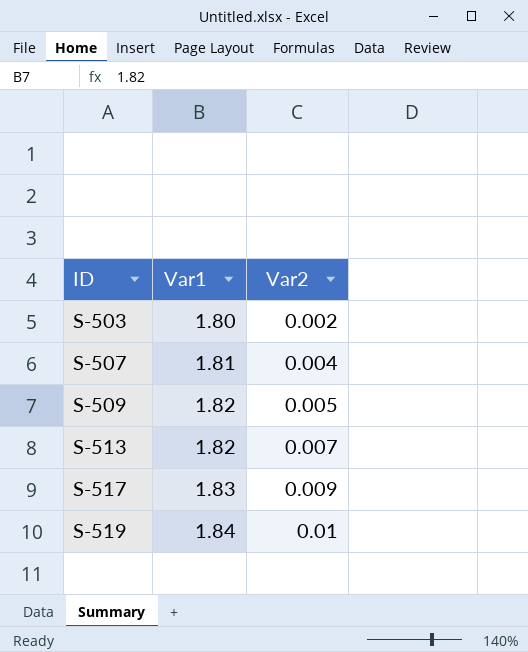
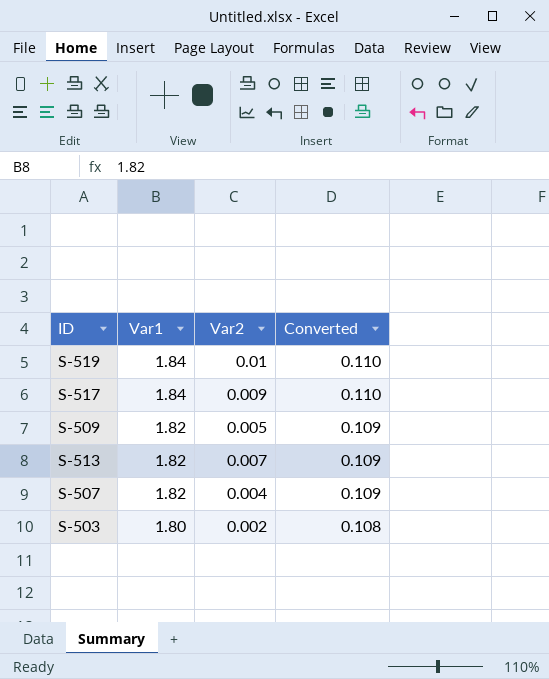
row order: ID ascending -> Var1 descending
column Converted | formula: none -> [Var1] * 0.06
S-517 | Var1: 1.83 -> 1.84
S-507 | Var1: 1.81 -> 1.82

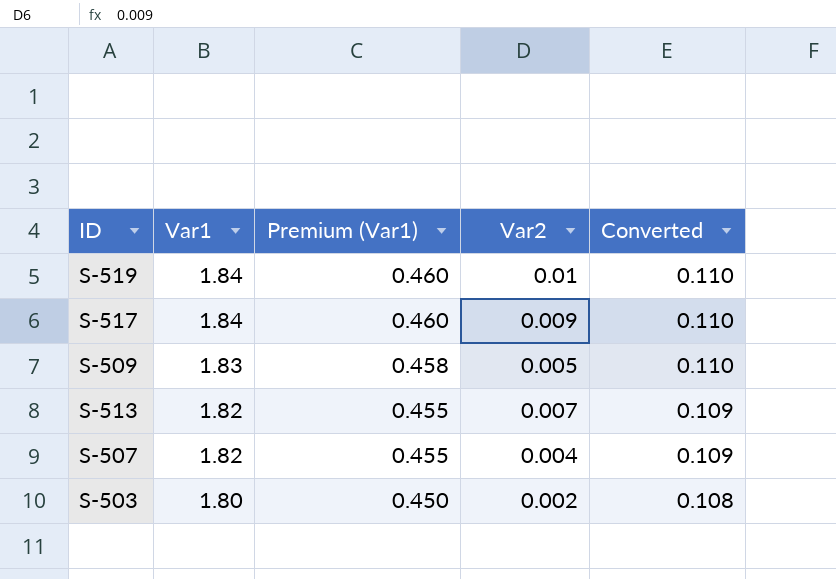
column Premium (Var1) | formula: none -> [Var1] * 0.25
S-509 | Var1: 1.82 -> 1.83
S-509 | Converted: 0.109 -> 0.110

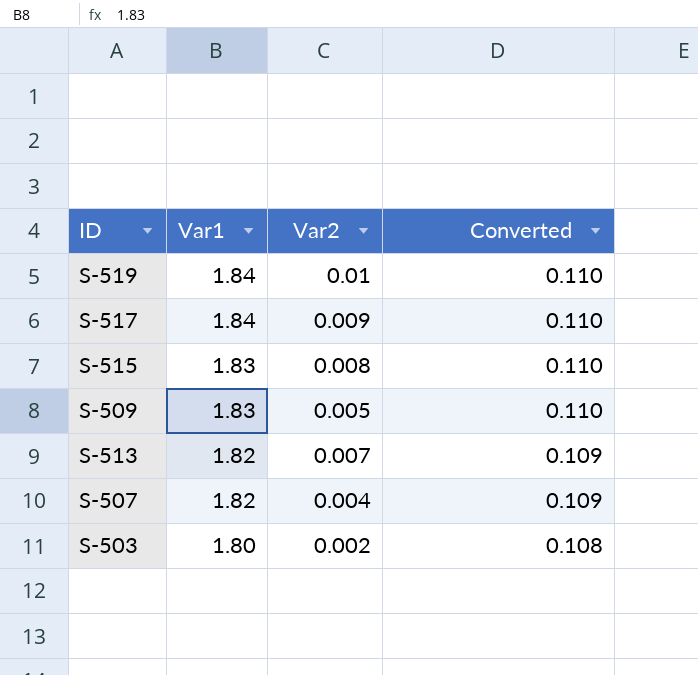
column Premium (Var1) | formula: [Var1] * 0.25 -> none
row S-515: none -> 1.83 | 0.008 | 0.110

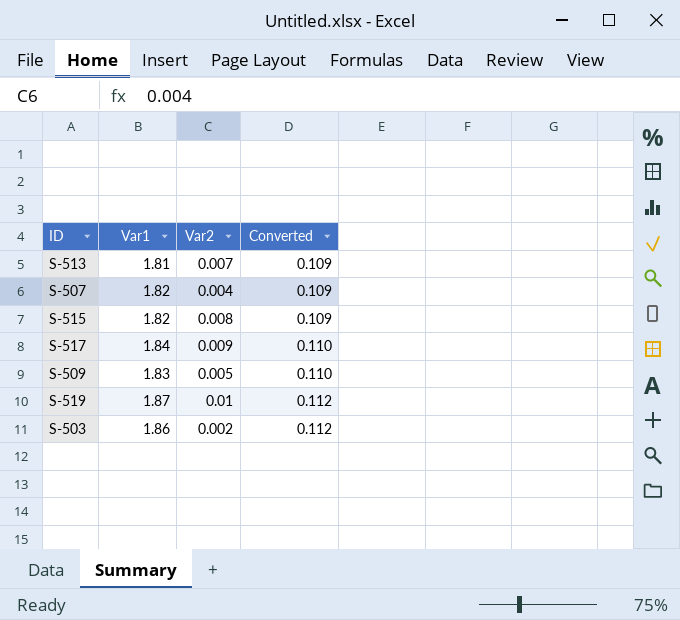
row order: Var1 descending -> Converted ascending
S-513 | Var1: 1.82 -> 1.81
S-515 | Var1: 1.83 -> 1.82
S-515 | Converted: 0.110 -> 0.109
S-519 | Var1: 1.84 -> 1.87
S-519 | Converted: 0.110 -> 0.112
S-503 | Var1: 1.80 -> 1.86
S-503 | Converted: 0.108 -> 0.112

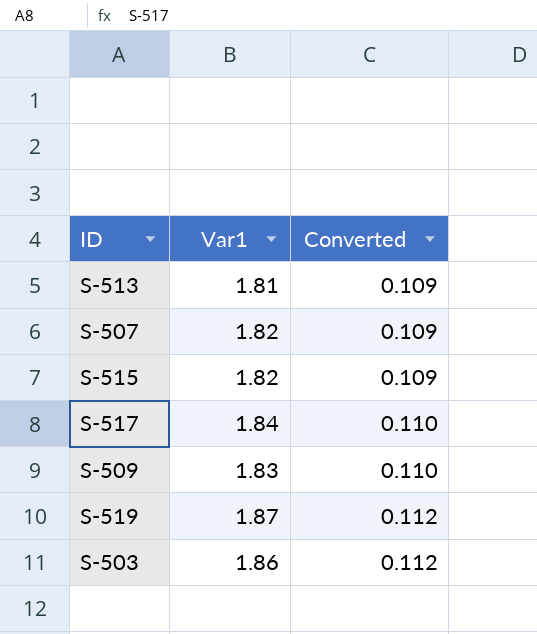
column Var2 | position: 3 -> none

